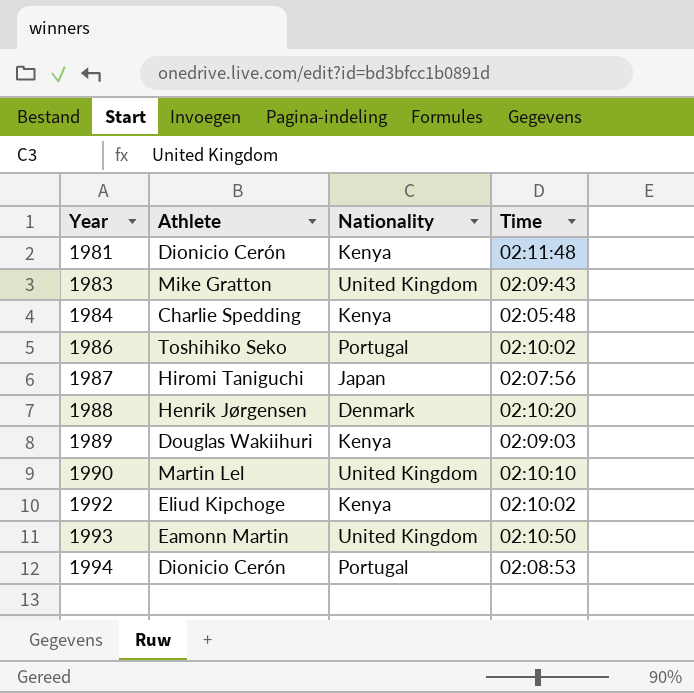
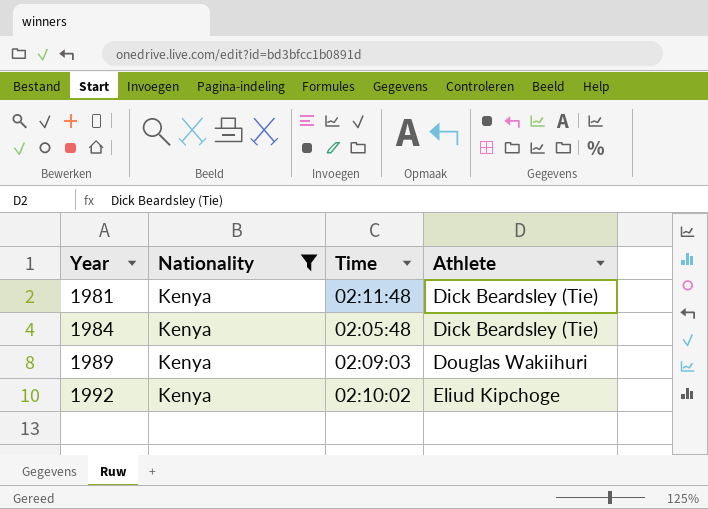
filter: none -> Nationality = Kenya
column Athlete | position: 2 -> 4
1981 | Athlete: Dionicio Cerón -> Dick Beardsley (Tie)
1984 | Athlete: Charlie Spedding -> Dick Beardsley (Tie)

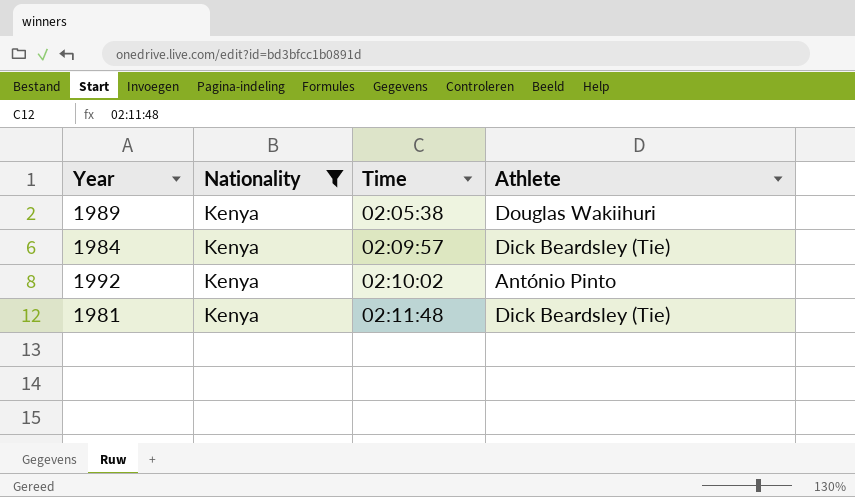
row order: Year ascending -> Time ascending
1989 | Time: 02:09:03 -> 02:05:38
1984 | Time: 02:05:48 -> 02:09:57
1992 | Athlete: Eliud Kipchoge -> António Pinto

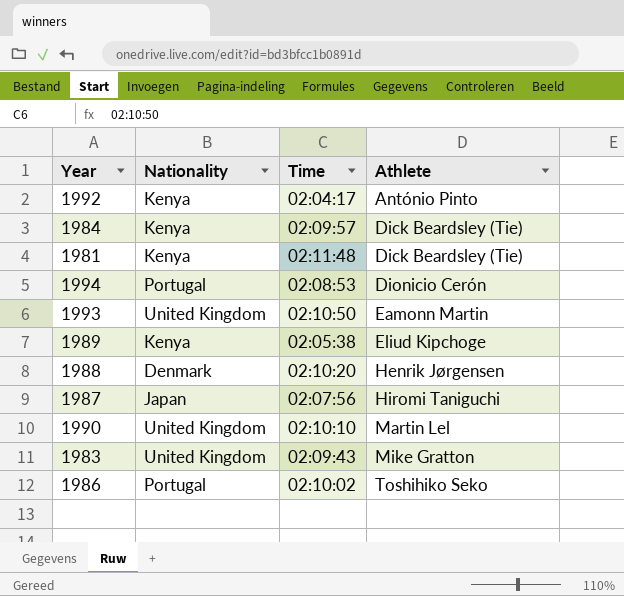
filter: Nationality = Kenya -> none
row order: Time ascending -> Athlete ascending
1992 | Time: 02:10:02 -> 02:04:17
1989 | Athlete: Douglas Wakiihuri -> Eliud Kipchoge

